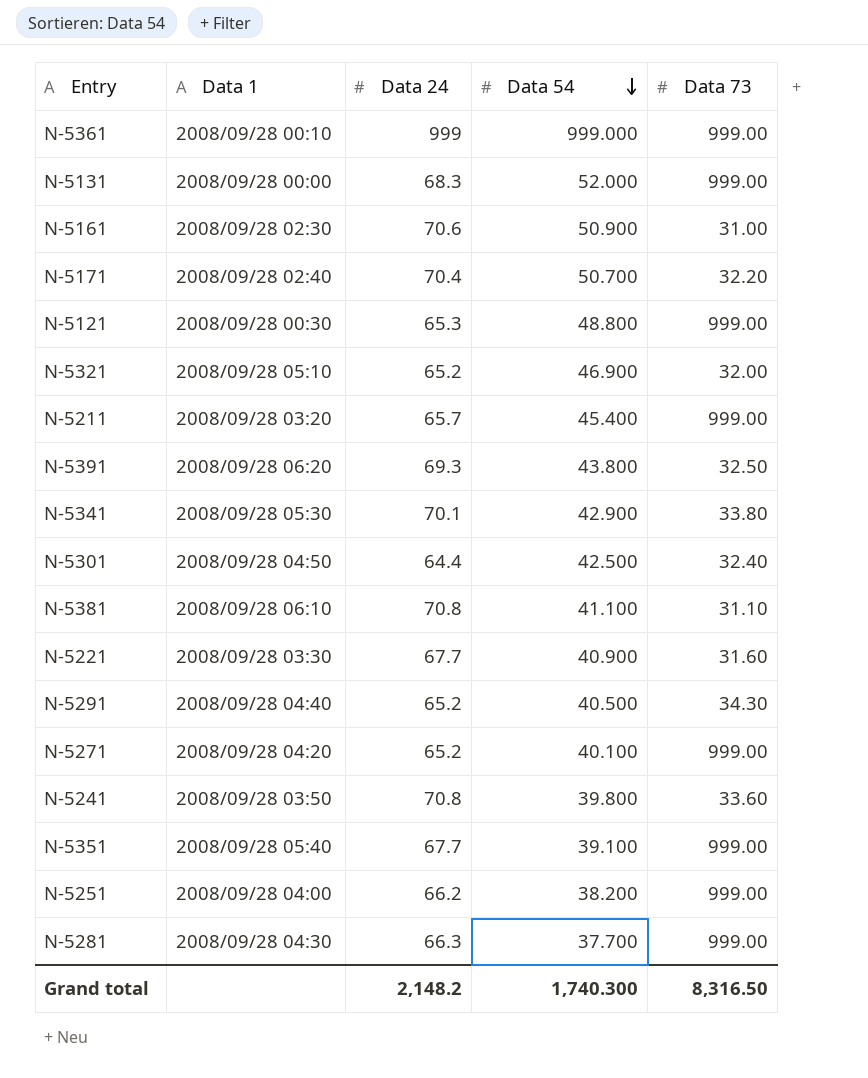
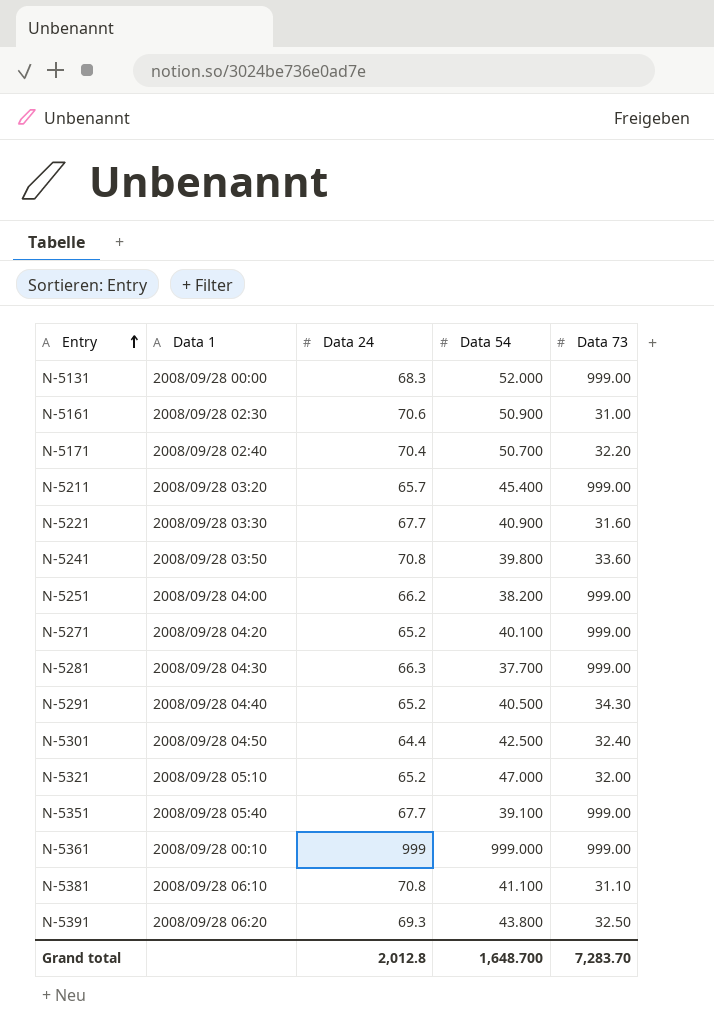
row order: Data 54 descending -> Entry ascending
row N-5121: 2008/09/28 00:30 | 65.3 | 48.800 | 999.00 -> none
row N-5341: 2008/09/28 05:30 | 70.1 | 42.900 | 33.80 -> none
N-5321 | Data 54: 46.900 -> 47.000
Grand total | Data 24: 2,148.2 -> 2,012.8
Grand total | Data 54: 1,740.300 -> 1,648.700
Grand total | Data 73: 8,316.50 -> 7,283.70

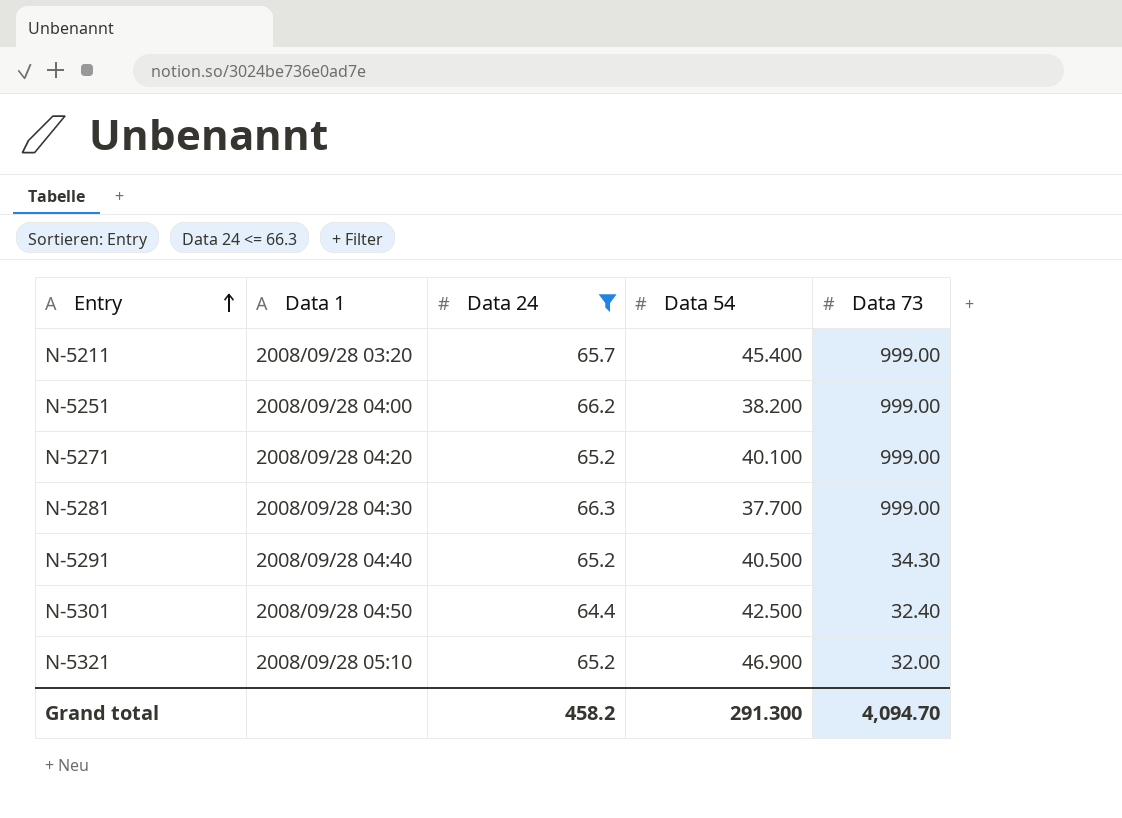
filter: none -> Data 24 <= 66.3
N-5321 | Data 54: 47.000 -> 46.900
Grand total | Data 24: 2,012.8 -> 458.2
Grand total | Data 54: 1,648.700 -> 291.300
Grand total | Data 73: 7,283.70 -> 4,094.70

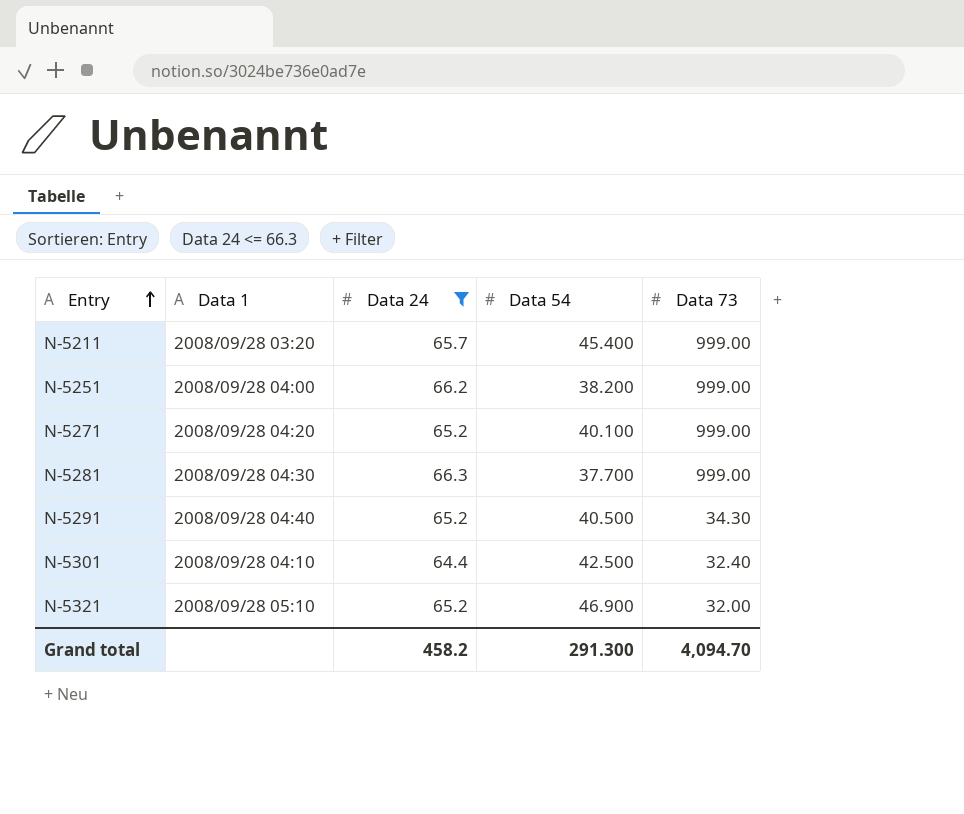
N-5301 | Data 1: 2008/09/28 04:50 -> 2008/09/28 04:10

